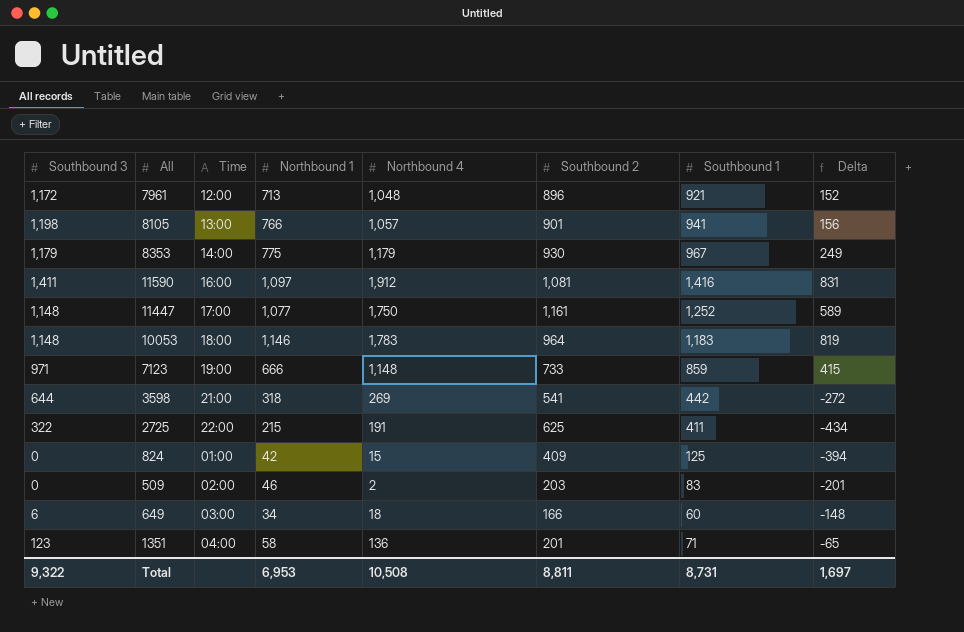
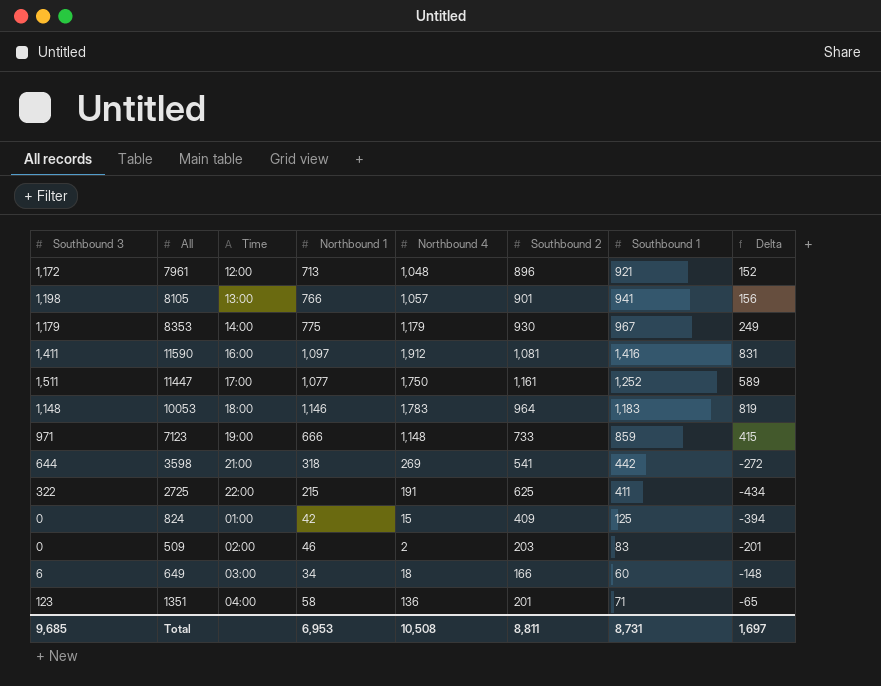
11447 | Southbound 3: 1,148 -> 1,511
Total | Southbound 3: 9,322 -> 9,685

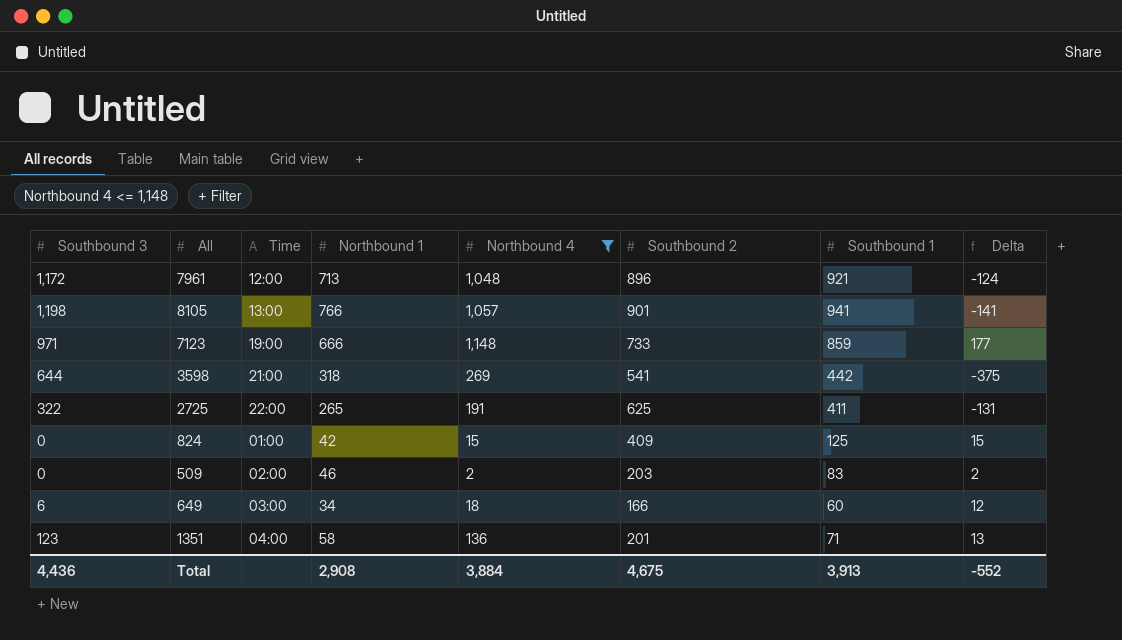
filter: none -> Northbound 4 <= 1,148
column Delta | formula: [Northbound 4] - [Southbound 2] -> [Northbound 4] - [Southbound 3]
2725 | Northbound 1: 215 -> 265
Total | Southbound 3: 9,685 -> 4,436
Total | Northbound 1: 6,953 -> 2,908
Total | Northbound 4: 10,508 -> 3,884
Total | Southbound 2: 8,811 -> 4,675
Total | Southbound 1: 8,731 -> 3,913
Total | Delta: 1,697 -> -552

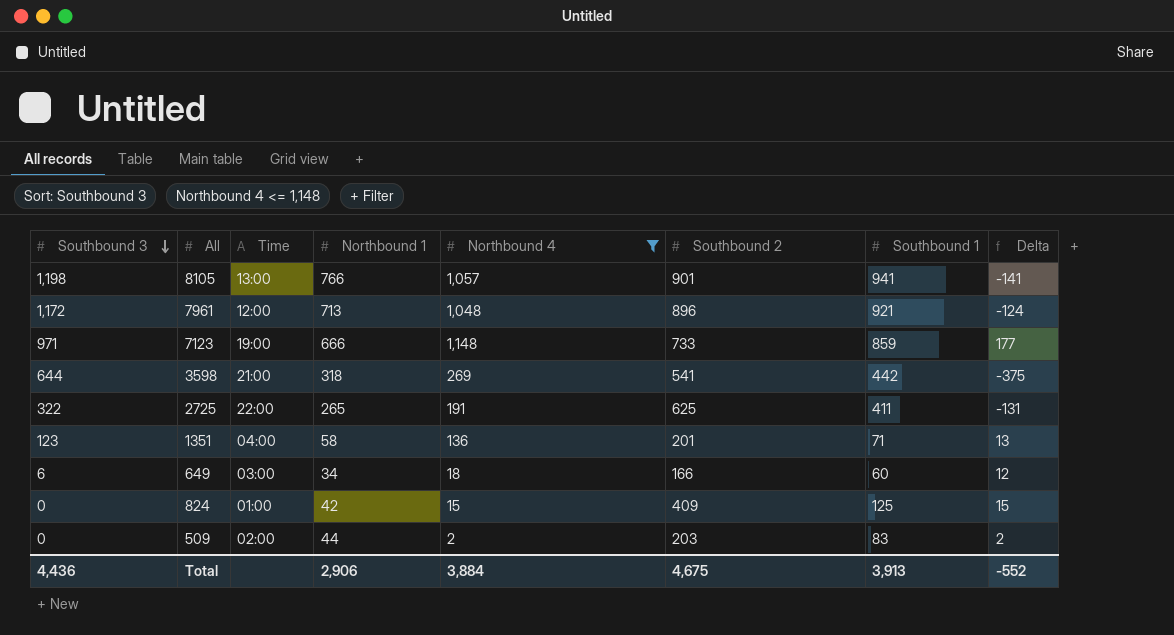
row order: none -> Southbound 3 descending
509 | Northbound 1: 46 -> 44
Total | Northbound 1: 2,908 -> 2,906

